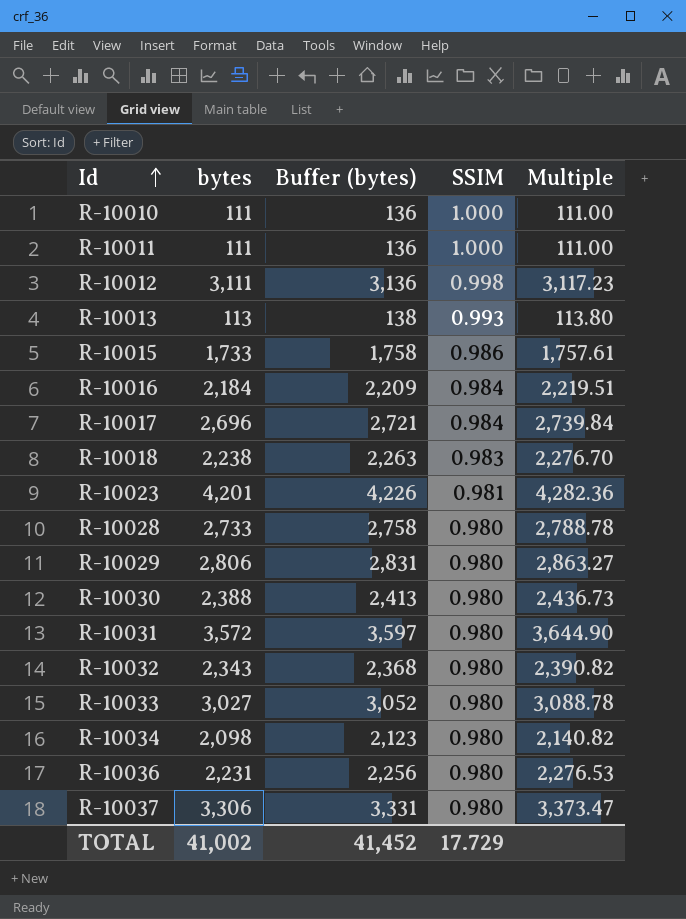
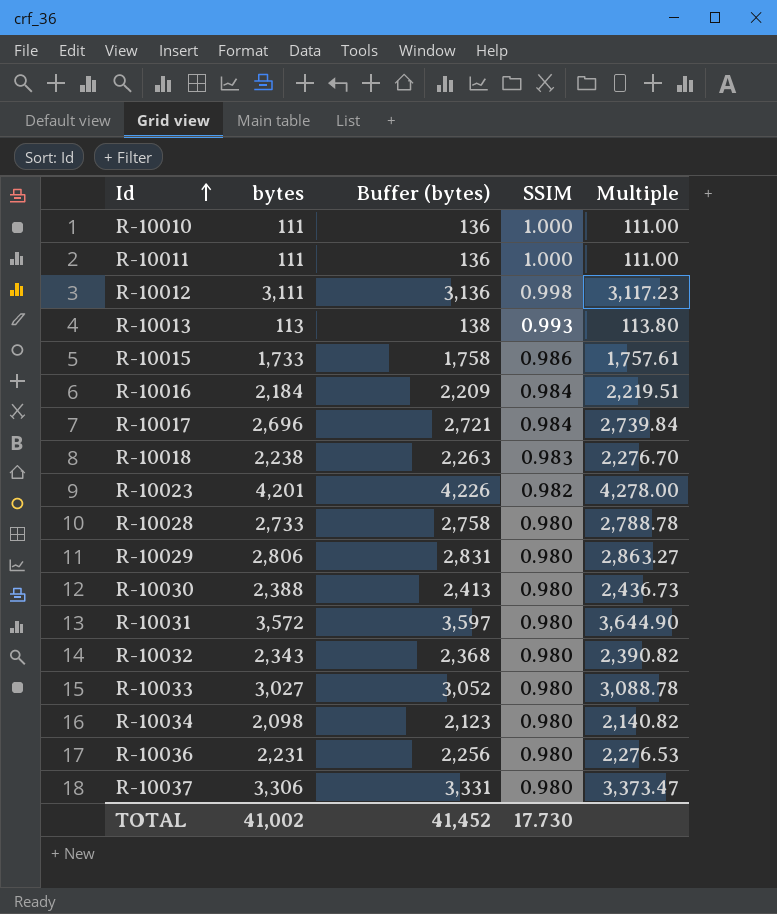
R-10023 | SSIM: 0.981 -> 0.982
R-10023 | Multiple: 4,282.36 -> 4,278.00
TOTAL | SSIM: 17.729 -> 17.730

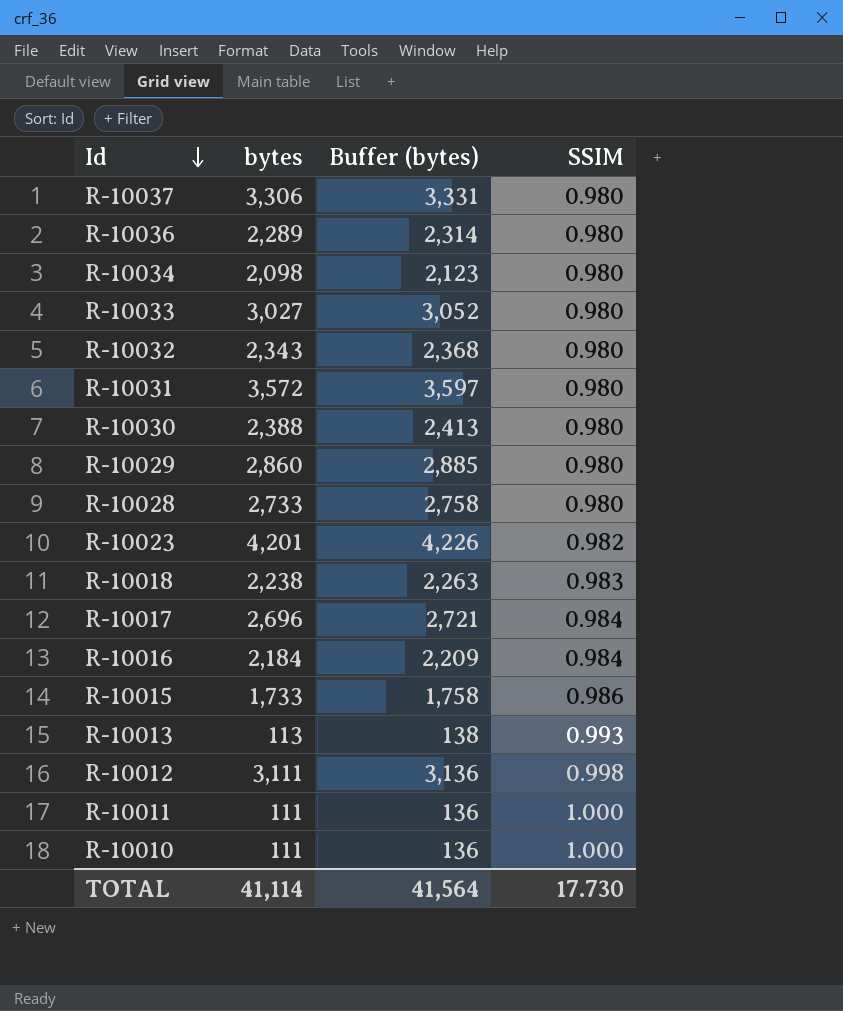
row order: Id ascending -> Id descending
column Multiple | formula: [bytes] / [SSIM] -> none
R-10036 | bytes: 2,231 -> 2,289
R-10036 | Buffer (bytes): 2,256 -> 2,314
R-10029 | bytes: 2,806 -> 2,860
R-10029 | Buffer (bytes): 2,831 -> 2,885
TOTAL | bytes: 41,002 -> 41,114
TOTAL | Buffer (bytes): 41,452 -> 41,564

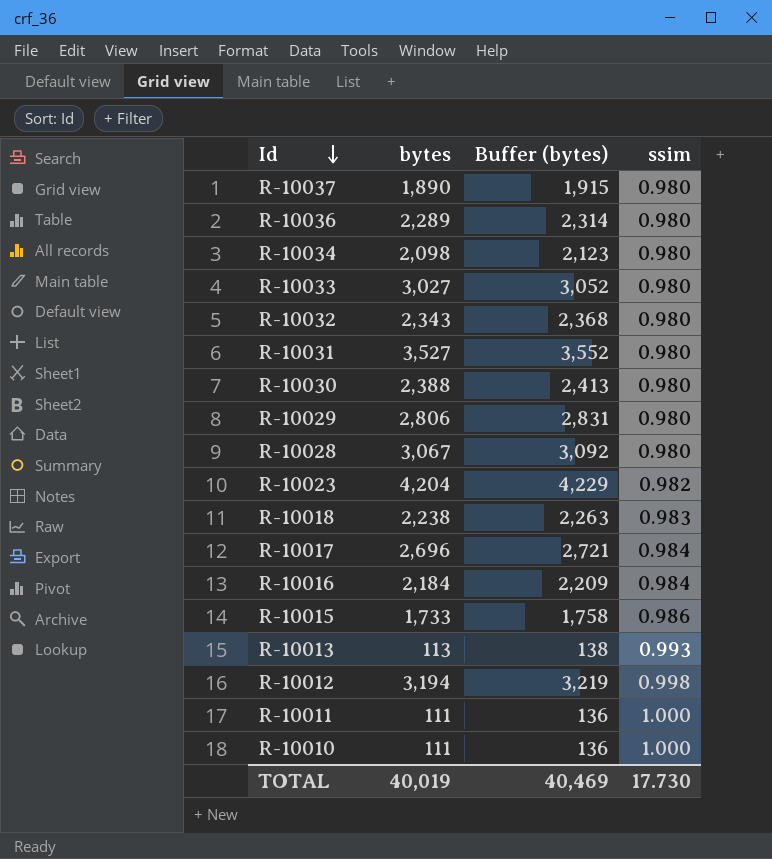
column name: SSIM -> ssim
R-10037 | bytes: 3,306 -> 1,890
R-10037 | Buffer (bytes): 3,331 -> 1,915
R-10031 | bytes: 3,572 -> 3,527
R-10031 | Buffer (bytes): 3,597 -> 3,552
R-10029 | bytes: 2,860 -> 2,806
R-10029 | Buffer (bytes): 2,885 -> 2,831
R-10028 | bytes: 2,733 -> 3,067
R-10028 | Buffer (bytes): 2,758 -> 3,092
R-10023 | bytes: 4,201 -> 4,204
R-10023 | Buffer (bytes): 4,226 -> 4,229
R-10012 | bytes: 3,111 -> 3,194
R-10012 | Buffer (bytes): 3,136 -> 3,219
TOTAL | bytes: 41,114 -> 40,019
TOTAL | Buffer (bytes): 41,564 -> 40,469

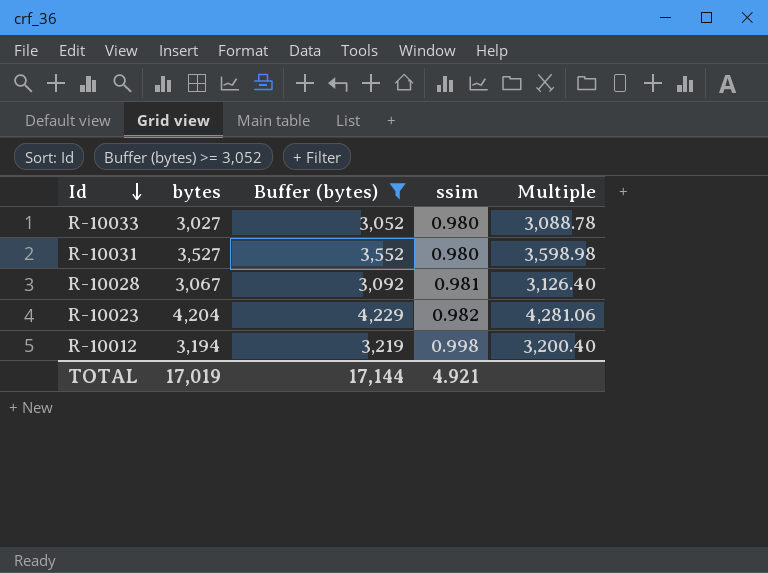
filter: none -> Buffer (bytes) >= 3,052
column Multiple | formula: none -> [bytes] / [ssim]
R-10028 | ssim: 0.980 -> 0.981
TOTAL | bytes: 40,019 -> 17,019
TOTAL | Buffer (bytes): 40,469 -> 17,144
TOTAL | ssim: 17.730 -> 4.921

